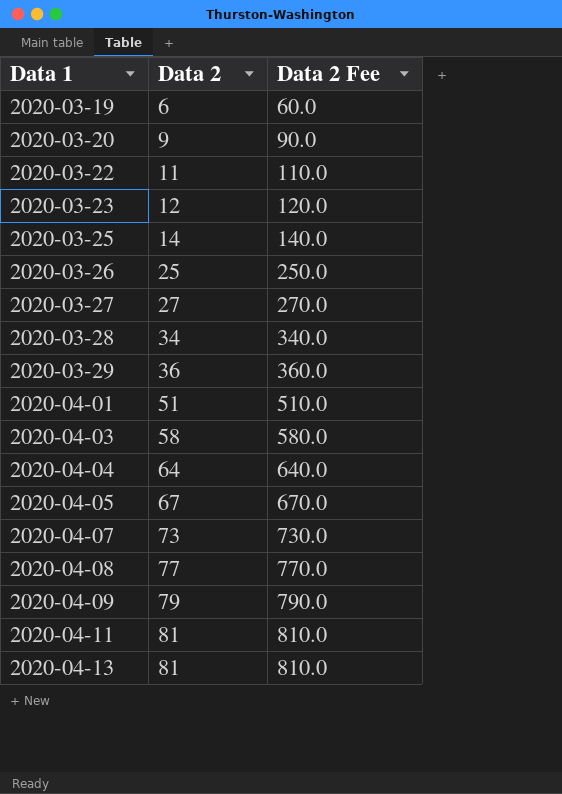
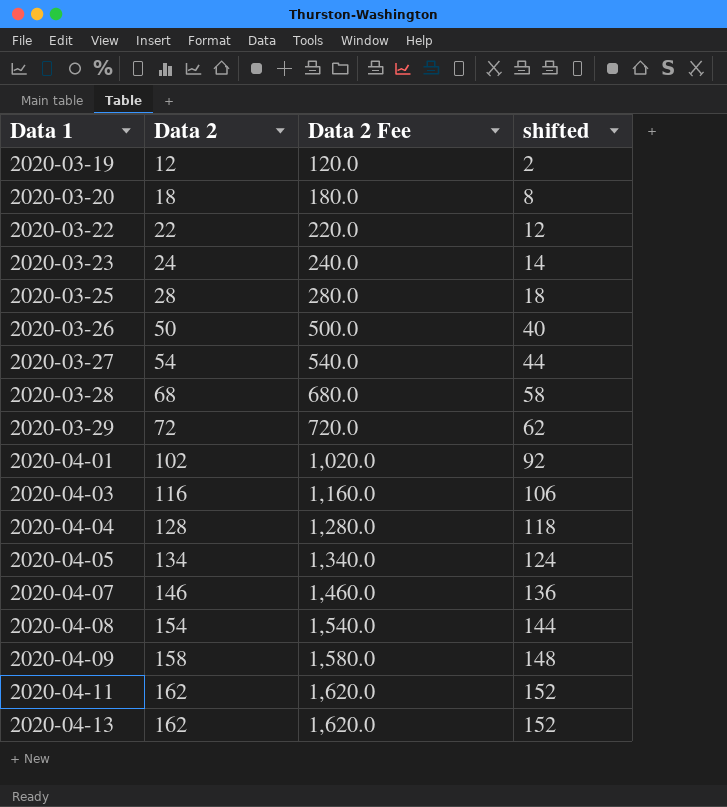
column shifted | formula: none -> [Data 2] - 10
2020-03-19 | Data 2: 6 -> 12
2020-03-19 | Data 2 Fee: 60.0 -> 120.0
2020-03-20 | Data 2: 9 -> 18
2020-03-20 | Data 2 Fee: 90.0 -> 180.0
2020-03-22 | Data 2: 11 -> 22
2020-03-22 | Data 2 Fee: 110.0 -> 220.0
2020-03-23 | Data 2: 12 -> 24
2020-03-23 | Data 2 Fee: 120.0 -> 240.0
2020-03-25 | Data 2: 14 -> 28
2020-03-25 | Data 2 Fee: 140.0 -> 280.0
2020-03-26 | Data 2: 25 -> 50
2020-03-26 | Data 2 Fee: 250.0 -> 500.0
2020-03-27 | Data 2: 27 -> 54
2020-03-27 | Data 2 Fee: 270.0 -> 540.0
2020-03-28 | Data 2: 34 -> 68
2020-03-28 | Data 2 Fee: 340.0 -> 680.0
2020-03-29 | Data 2: 36 -> 72
2020-03-29 | Data 2 Fee: 360.0 -> 720.0
2020-04-01 | Data 2: 51 -> 102
2020-04-01 | Data 2 Fee: 510.0 -> 1,020.0
2020-04-03 | Data 2: 58 -> 116
2020-04-03 | Data 2 Fee: 580.0 -> 1,160.0
2020-04-04 | Data 2: 64 -> 128
2020-04-04 | Data 2 Fee: 640.0 -> 1,280.0
2020-04-05 | Data 2: 67 -> 134
2020-04-05 | Data 2 Fee: 670.0 -> 1,340.0
2020-04-07 | Data 2: 73 -> 146
2020-04-07 | Data 2 Fee: 730.0 -> 1,460.0
2020-04-08 | Data 2: 77 -> 154
2020-04-08 | Data 2 Fee: 770.0 -> 1,540.0
2020-04-09 | Data 2: 79 -> 158
2020-04-09 | Data 2 Fee: 790.0 -> 1,580.0
2020-04-11 | Data 2: 81 -> 162
2020-04-11 | Data 2 Fee: 810.0 -> 1,620.0
2020-04-13 | Data 2: 81 -> 162
2020-04-13 | Data 2 Fee: 810.0 -> 1,620.0

